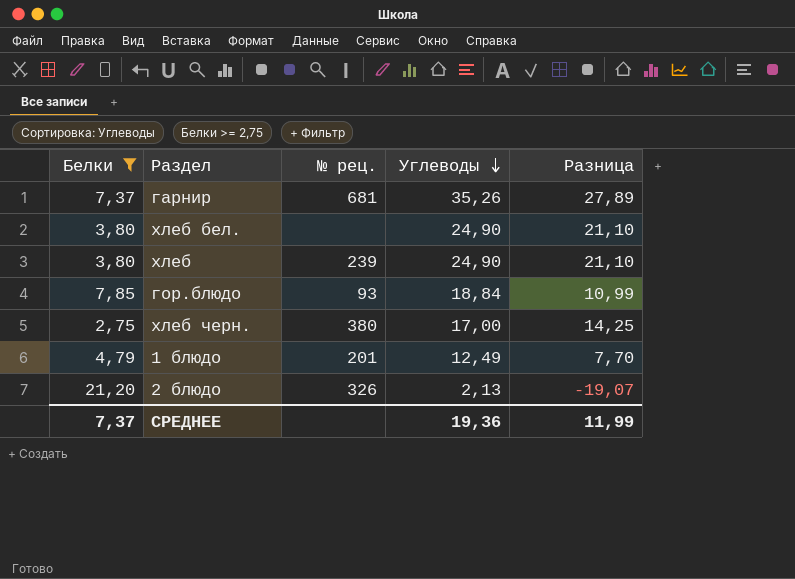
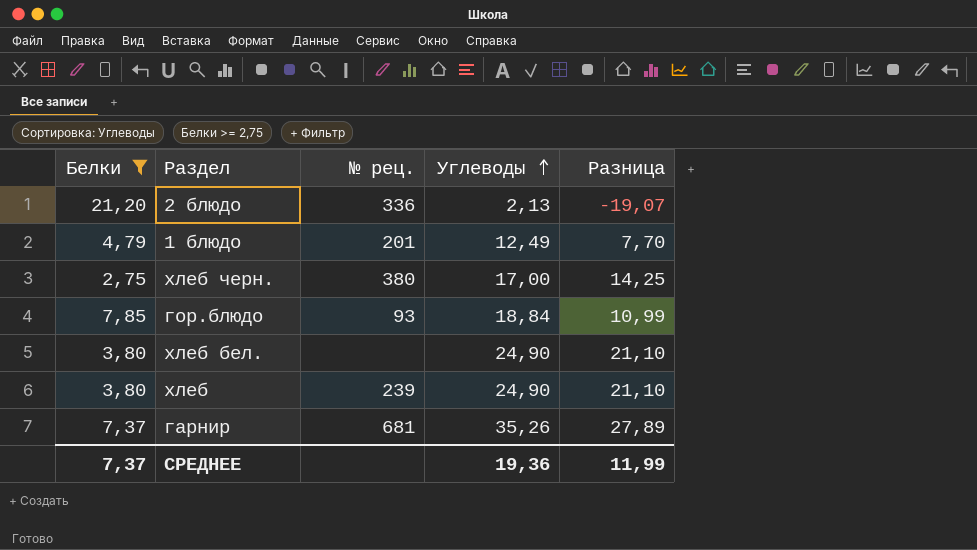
row order: Углеводы descending -> Углеводы ascending
2 блюдо | № рец.: 326 -> 336

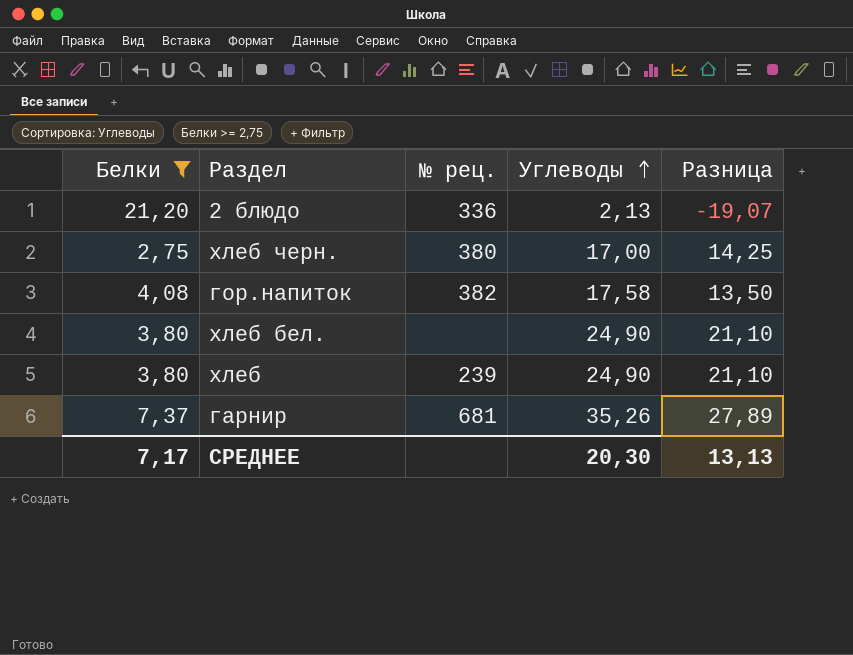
row 1 блюдо: 4,79 | 201 | 12,49 | 7,70 -> none
row гор.блюдо: 7,85 | 93 | 18,84 | 10,99 -> none
row гор.напиток: none -> 4,08 | 382 | 17,58 | 13,50
СРЕДНЕЕ | Белки: 7,37 -> 7,17
СРЕДНЕЕ | Углеводы: 19,36 -> 20,30
СРЕДНЕЕ | Разница: 11,99 -> 13,13

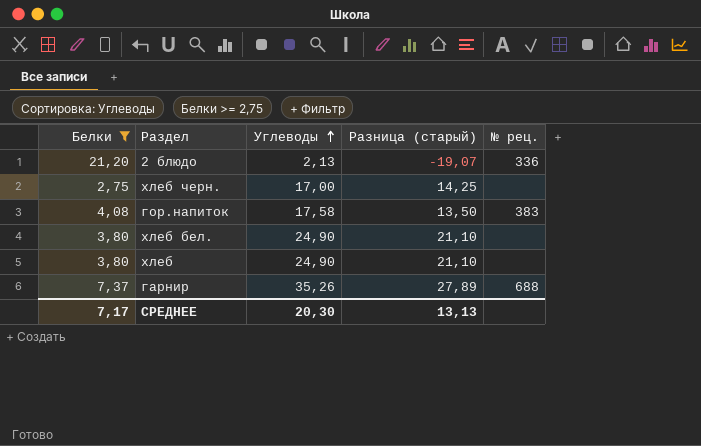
column name: Разница -> Разница (старый)
column № рец. | position: 3 -> 5
хлеб черн. | № рец.: 380 -> none
гор.напиток | № рец.: 382 -> 383
хлеб | № рец.: 239 -> none
гарнир | № рец.: 681 -> 688

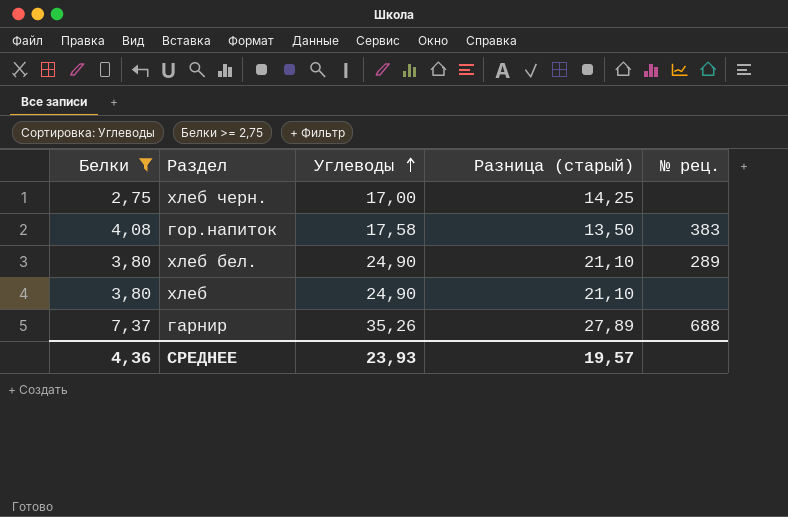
row 2 блюдо: 21,20 | 2,13 | -19,07 | 336 -> none
хлеб бел. | № рец.: none -> 289
СРЕДНЕЕ | Белки: 7,17 -> 4,36
СРЕДНЕЕ | Углеводы: 20,30 -> 23,93
СРЕДНЕЕ | Разница (старый): 13,13 -> 19,57

